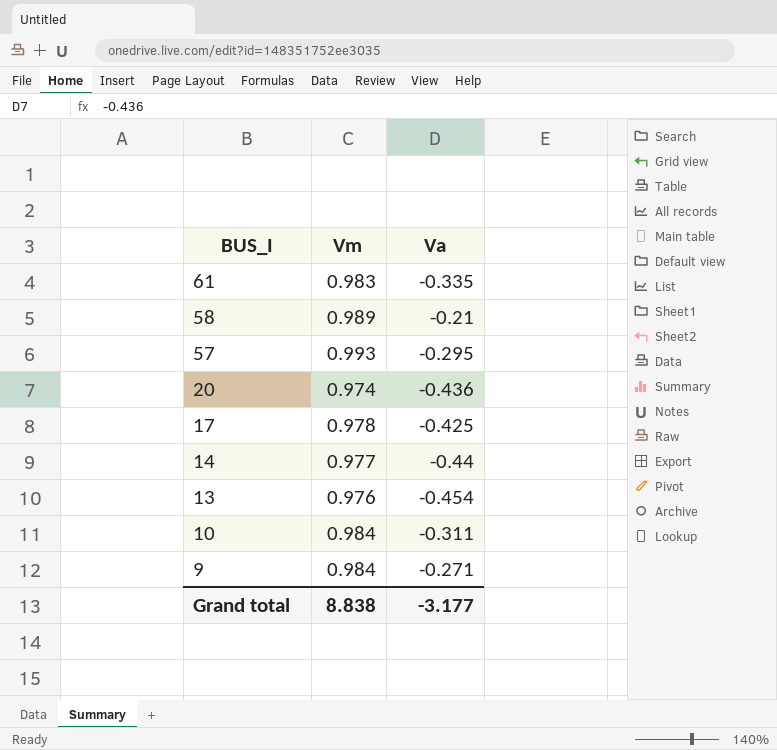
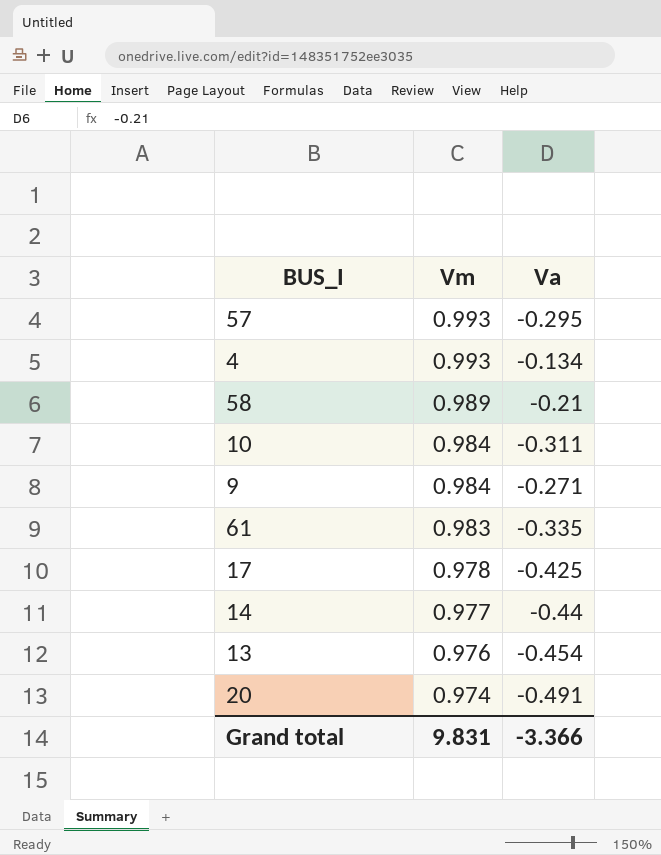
row order: BUS_I descending -> Vm descending
row 4: none -> 0.993 | -0.134
20 | Va: -0.436 -> -0.491
Grand total | Vm: 8.838 -> 9.831
Grand total | Va: -3.177 -> -3.366

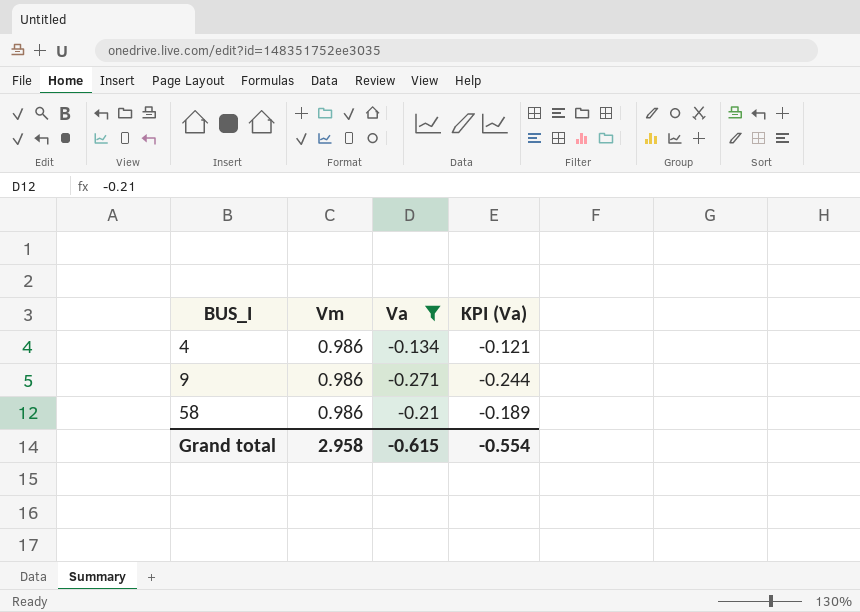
filter: none -> Va >= -0.271
row order: Vm descending -> BUS_I ascending
column KPI (Va) | formula: none -> [Va] * 0.9
4 | Vm: 0.993 -> 0.986
9 | Vm: 0.984 -> 0.986
58 | Vm: 0.989 -> 0.986
Grand total | Vm: 9.831 -> 2.958
Grand total | Va: -3.366 -> -0.615

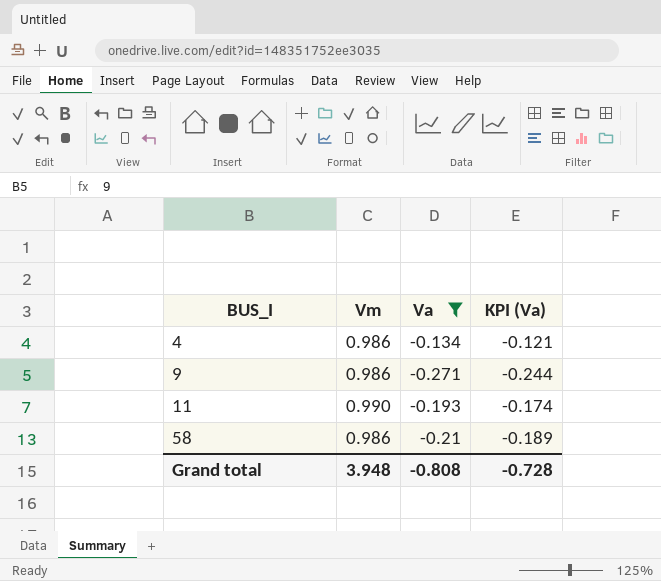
row 11: none -> 0.990 | -0.193 | -0.174
Grand total | Vm: 2.958 -> 3.948
Grand total | Va: -0.615 -> -0.808
Grand total | KPI (Va): -0.554 -> -0.728

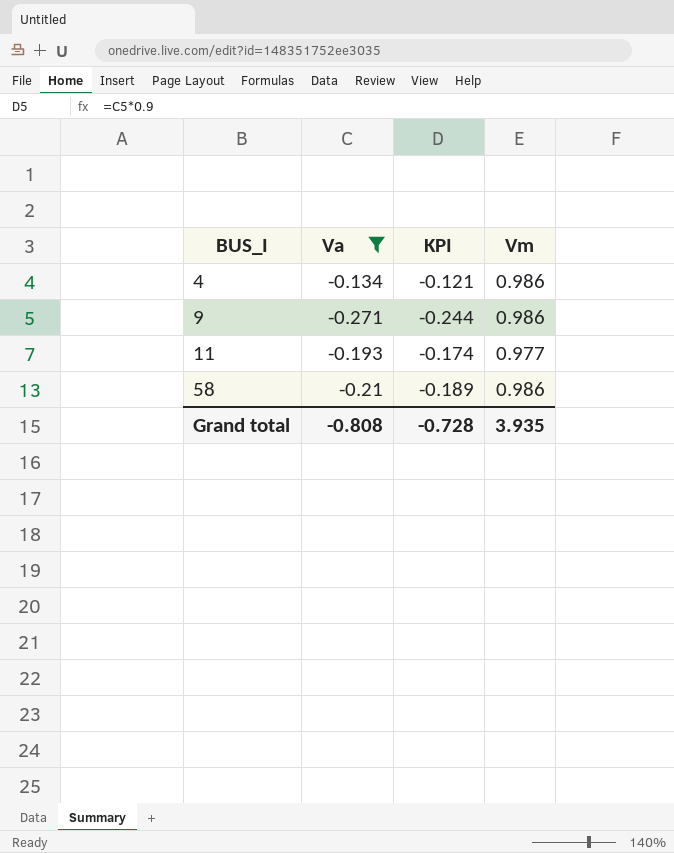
column name: KPI (Va) -> KPI
column Vm | position: 2 -> 4
11 | Vm: 0.990 -> 0.977
Grand total | Vm: 3.948 -> 3.935

